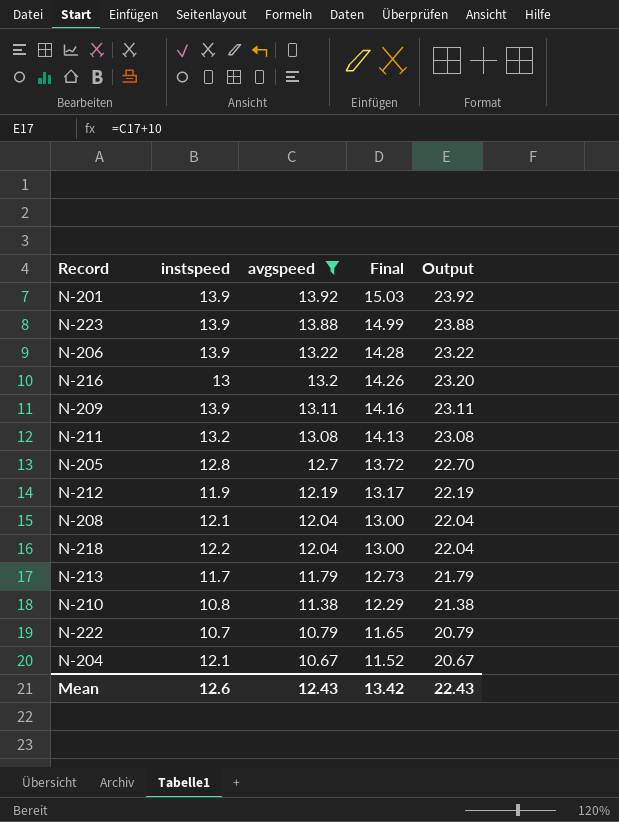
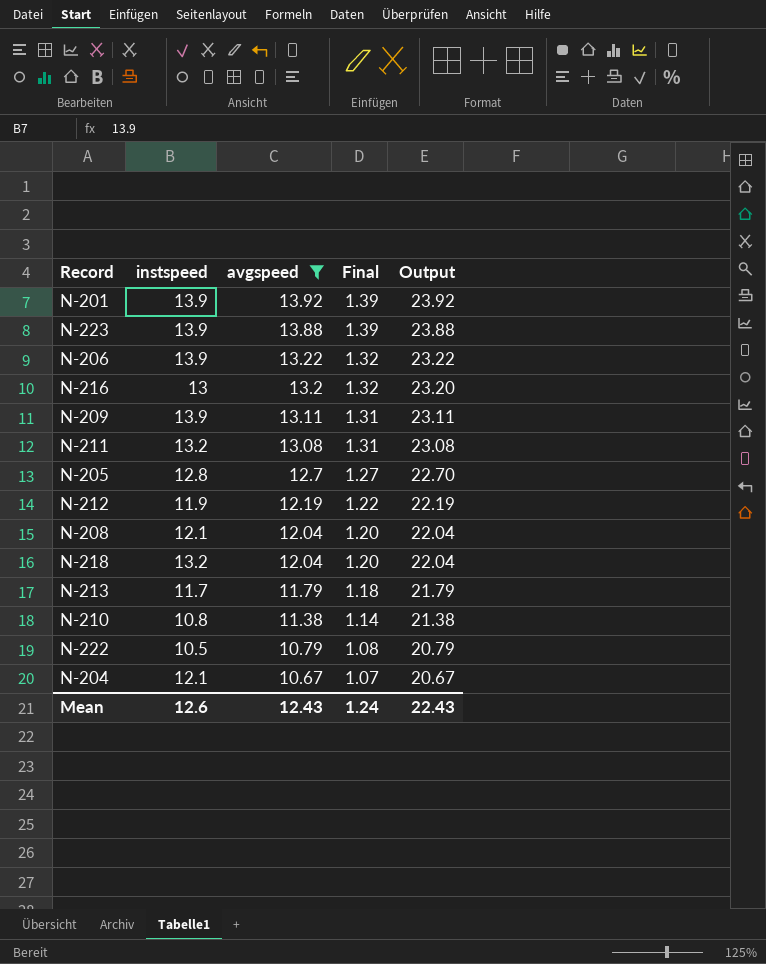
column Final | formula: [avgspeed] * 1.08 -> [avgspeed] * 0.1
N-218 | instspeed: 12.2 -> 13.2
N-222 | instspeed: 10.7 -> 10.5
Mean | Final: 13.42 -> 1.24

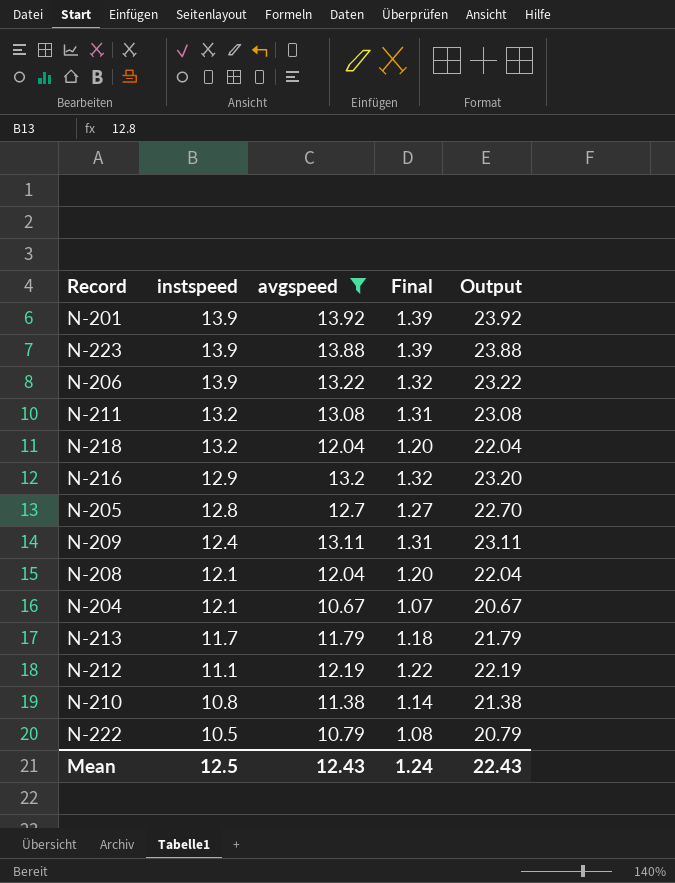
row order: avgspeed descending -> instspeed descending
N-216 | instspeed: 13 -> 12.9
N-209 | instspeed: 13.9 -> 12.4
N-212 | instspeed: 11.9 -> 11.1
Mean | instspeed: 12.6 -> 12.5

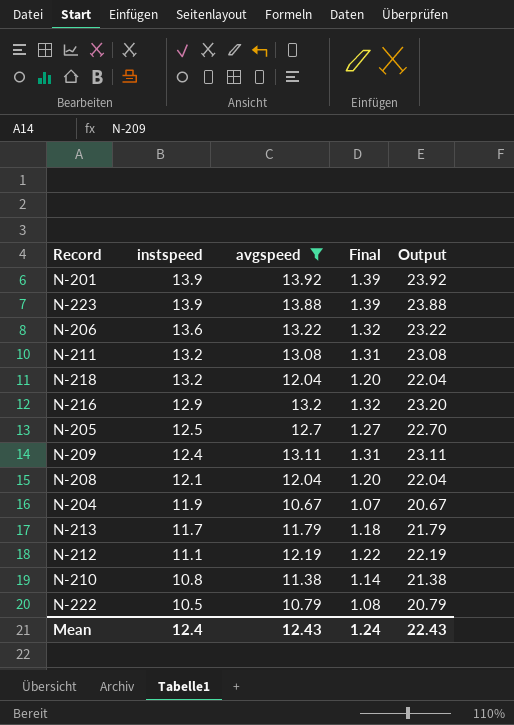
N-206 | instspeed: 13.9 -> 13.6
N-205 | instspeed: 12.8 -> 12.5
N-204 | instspeed: 12.1 -> 11.9
Mean | instspeed: 12.5 -> 12.4

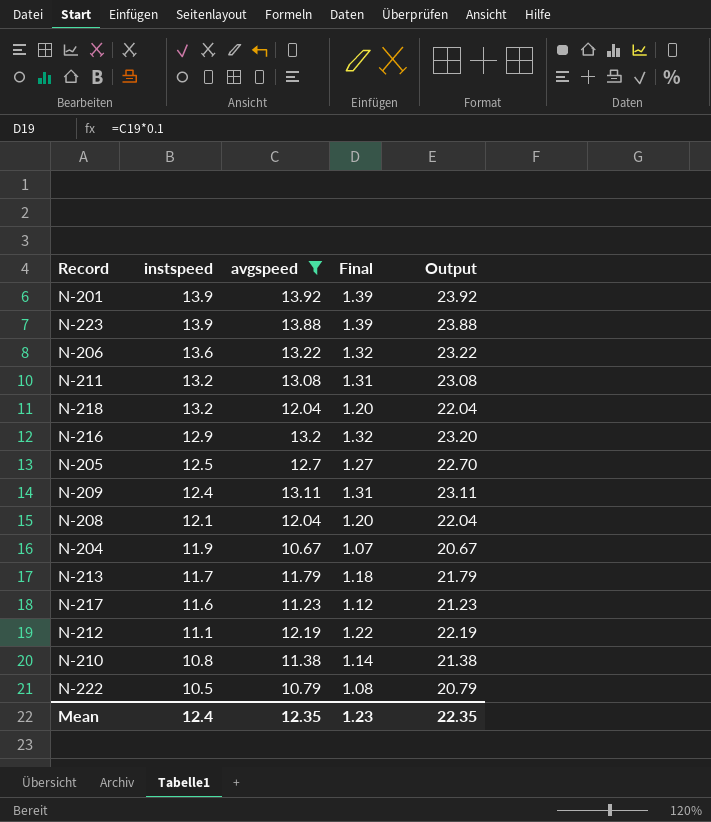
row N-217: none -> 11.6 | 11.23 | 1.12 | 21.23
Mean | avgspeed: 12.43 -> 12.35
Mean | Final: 1.24 -> 1.23
Mean | Output: 22.43 -> 22.35

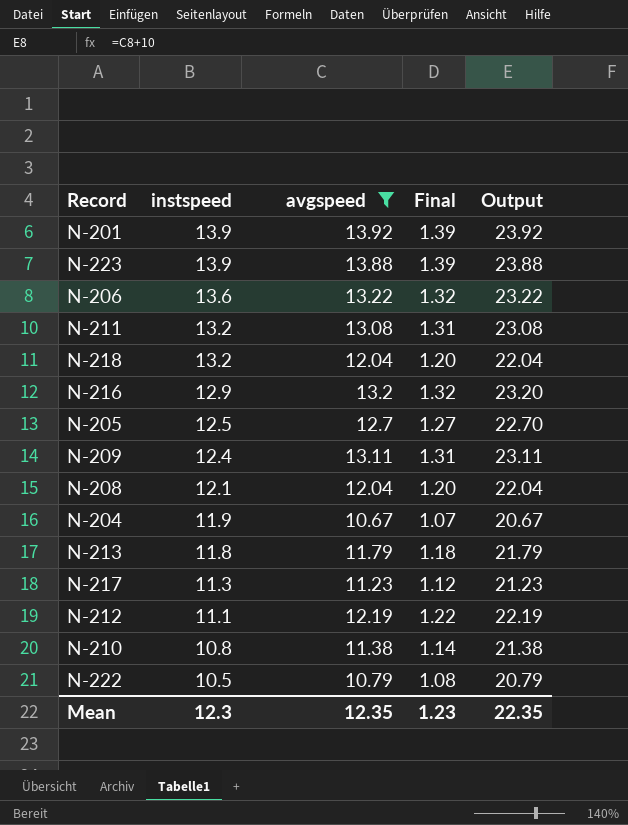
N-213 | instspeed: 11.7 -> 11.8
N-217 | instspeed: 11.6 -> 11.3
Mean | instspeed: 12.4 -> 12.3

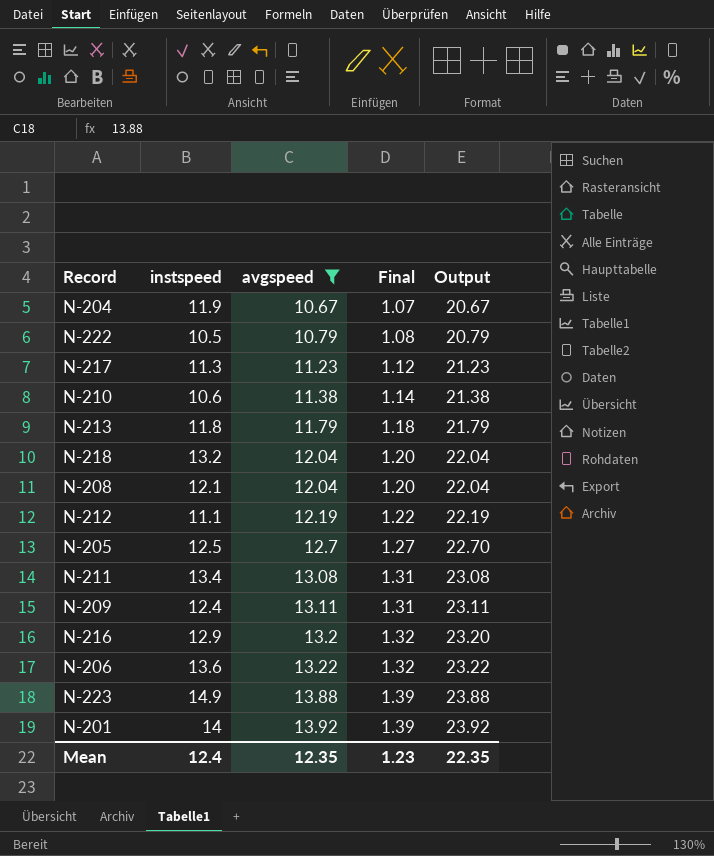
row order: instspeed descending -> avgspeed ascending
N-210 | instspeed: 10.8 -> 10.6
N-211 | instspeed: 13.2 -> 13.4
N-223 | instspeed: 13.9 -> 14.9
N-201 | instspeed: 13.9 -> 14
Mean | instspeed: 12.3 -> 12.4

